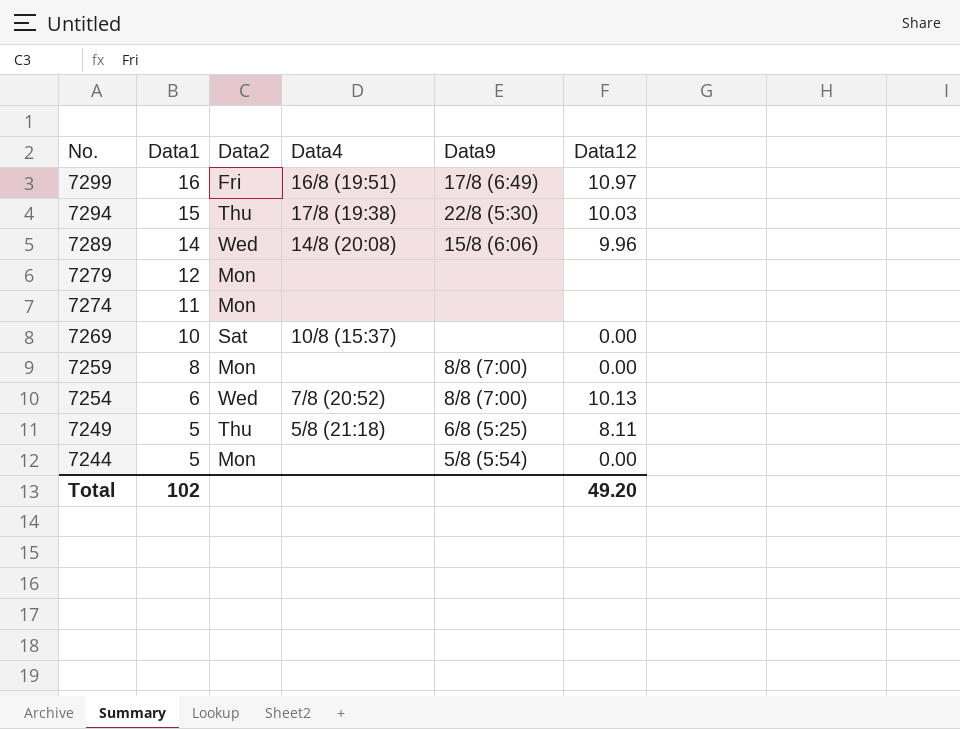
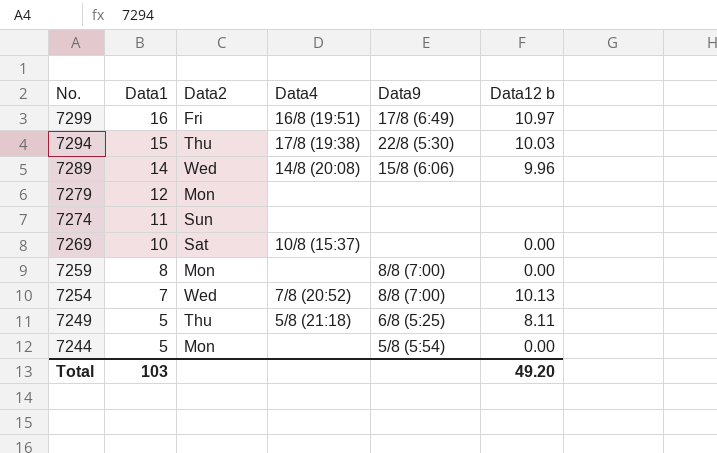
column name: Data12 -> Data12 b
7274 | Data2: Mon -> Sun
7254 | Data1: 6 -> 7
Total | Data1: 102 -> 103

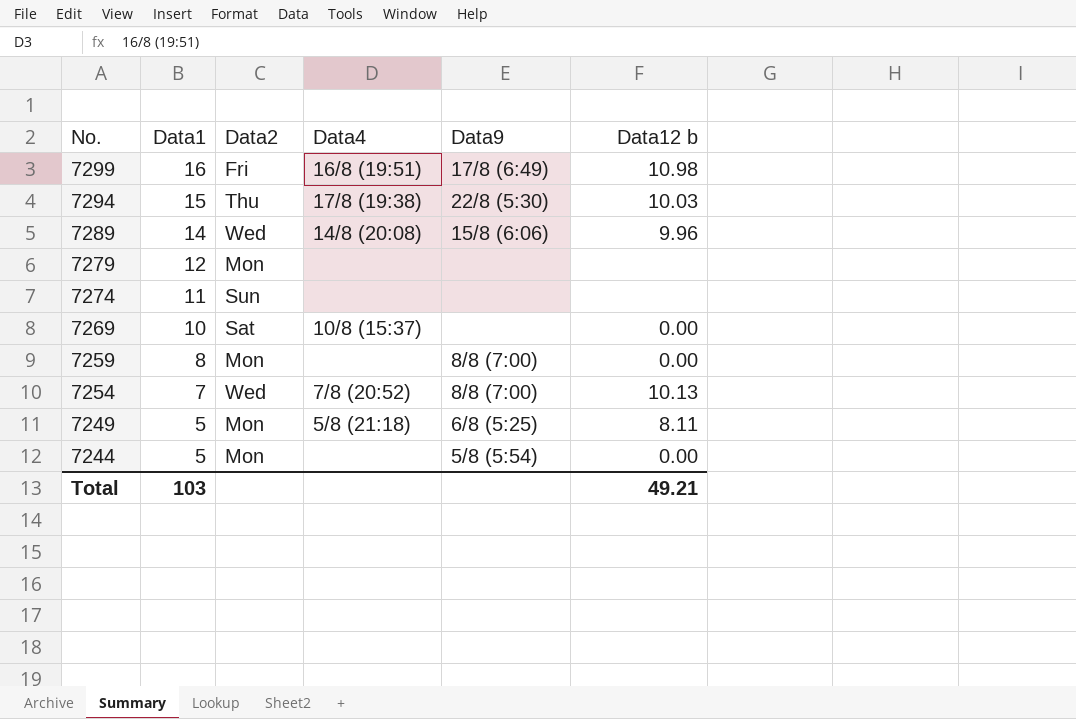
7299 | Data12 b: 10.97 -> 10.98
7249 | Data2: Thu -> Mon
Total | Data12 b: 49.20 -> 49.21

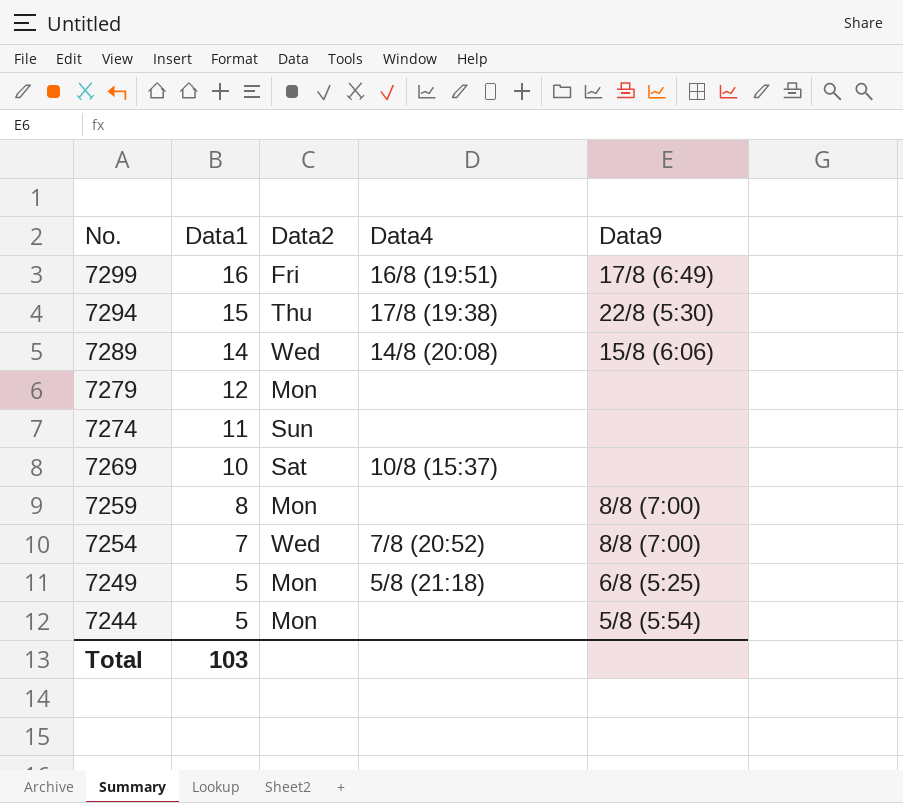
column Data12 b | position: 6 -> none

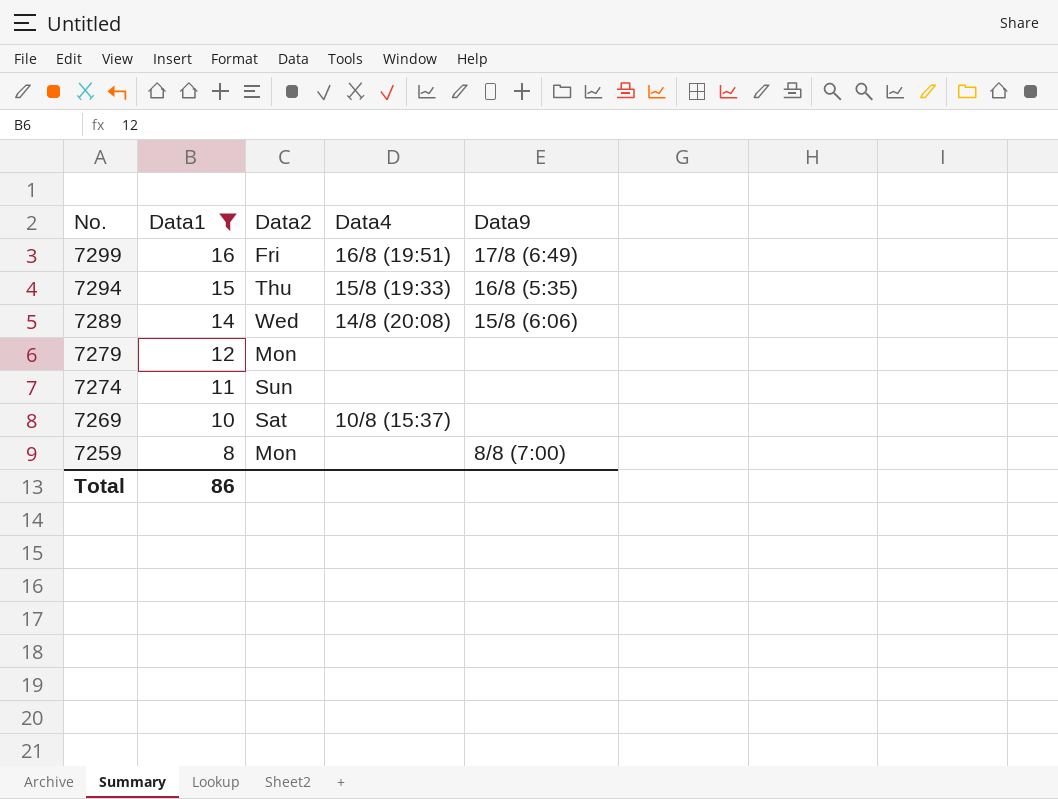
filter: none -> Data1 >= 8
7294 | Data4: 17/8 (19:38) -> 15/8 (19:33)
7294 | Data9: 22/8 (5:30) -> 16/8 (5:35)
Total | Data1: 103 -> 86

